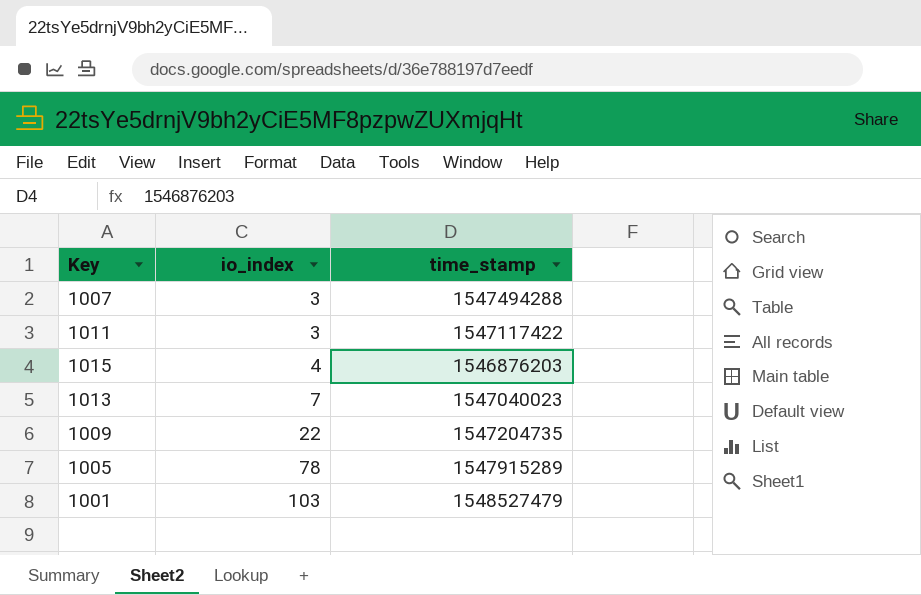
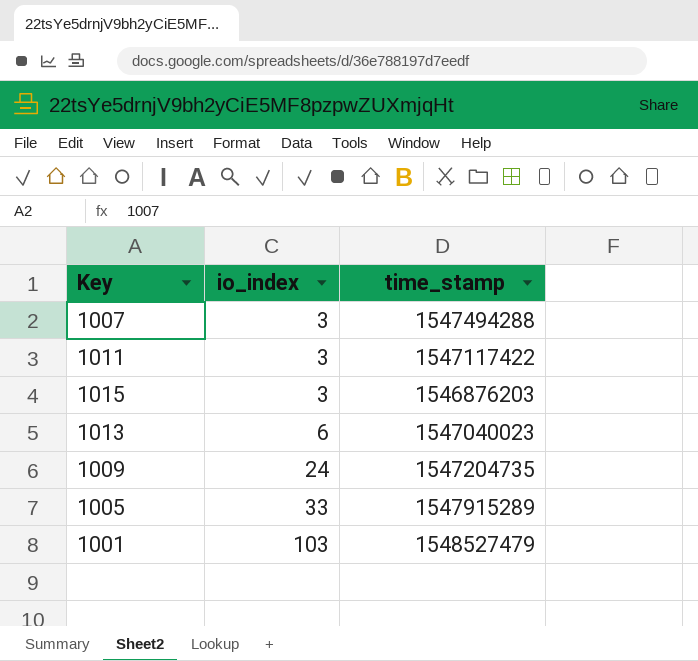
1015 | io_index: 4 -> 3
1013 | io_index: 7 -> 6
1009 | io_index: 22 -> 24
1005 | io_index: 78 -> 33

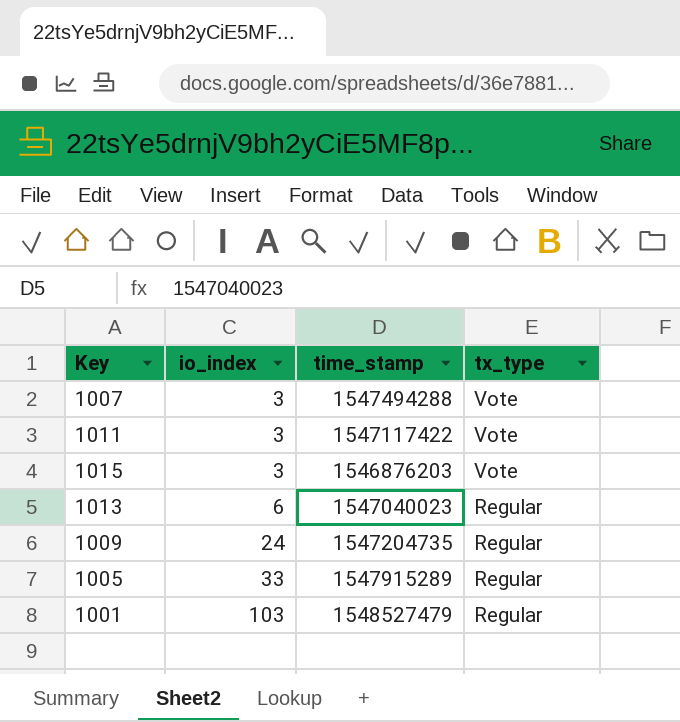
column tx_type | position: none -> 4

